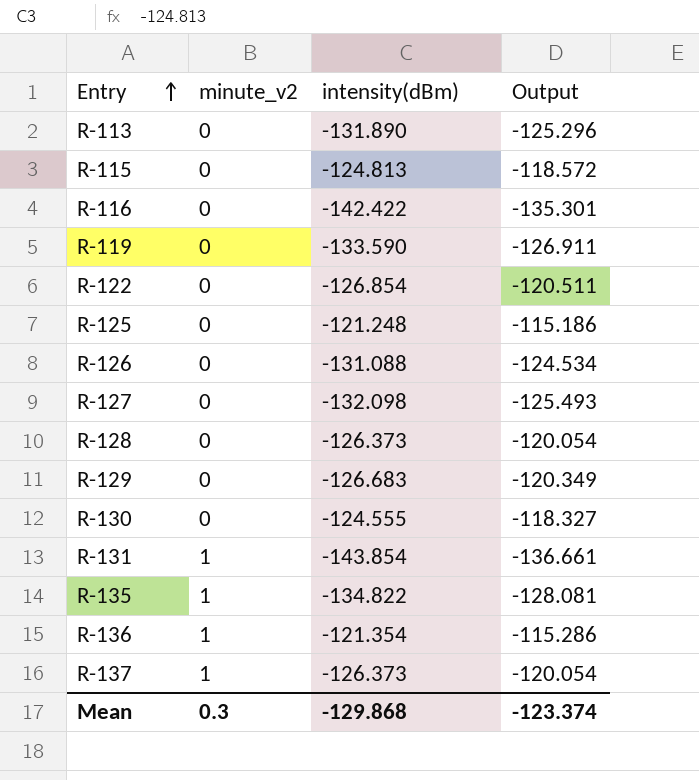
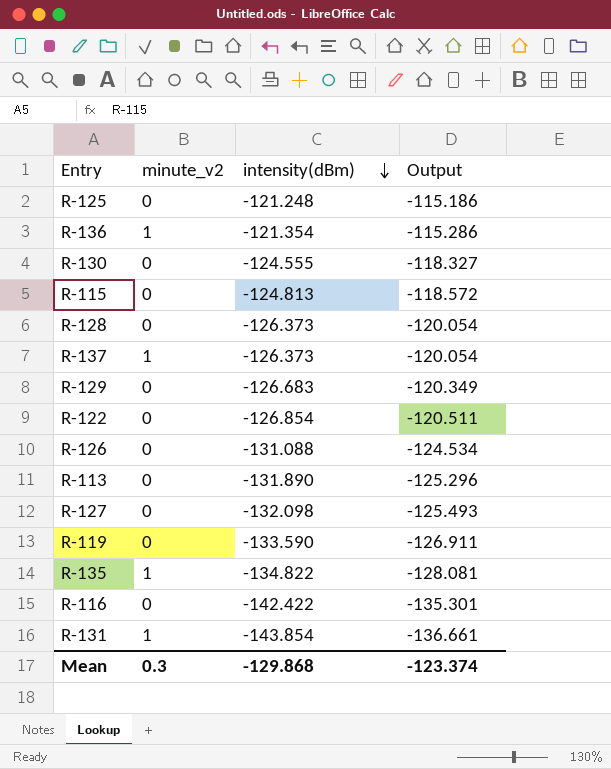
row order: Entry ascending -> intensity(dBm) descending

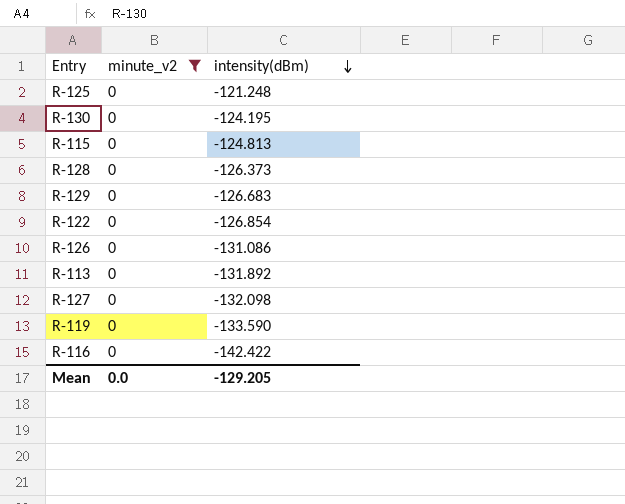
filter: none -> minute_v2 = 0
column Output | formula: [intensity(dBm)] * 0.95 -> none
R-130 | intensity(dBm): -124.555 -> -124.195
R-126 | intensity(dBm): -131.088 -> -131.086
R-113 | intensity(dBm): -131.890 -> -131.892
Mean | minute_v2: 0.3 -> 0.0
Mean | intensity(dBm): -129.868 -> -129.205

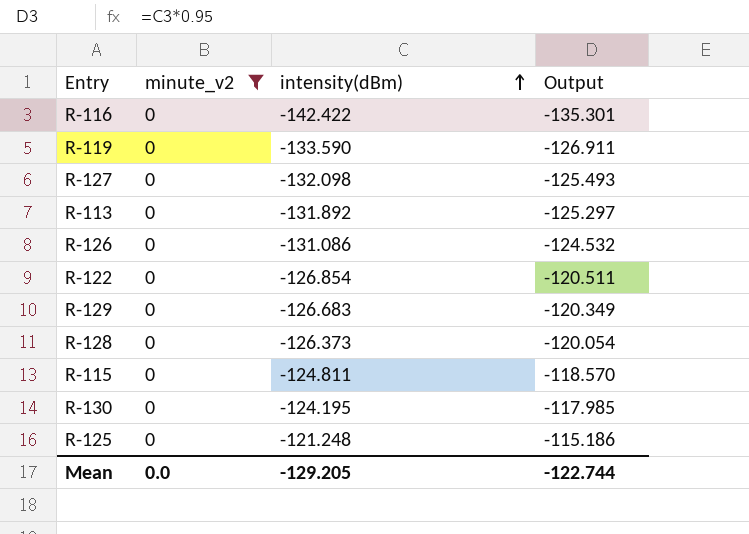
row order: intensity(dBm) descending -> intensity(dBm) ascending
column Output | formula: none -> [intensity(dBm)] * 0.95
R-115 | intensity(dBm): -124.813 -> -124.811

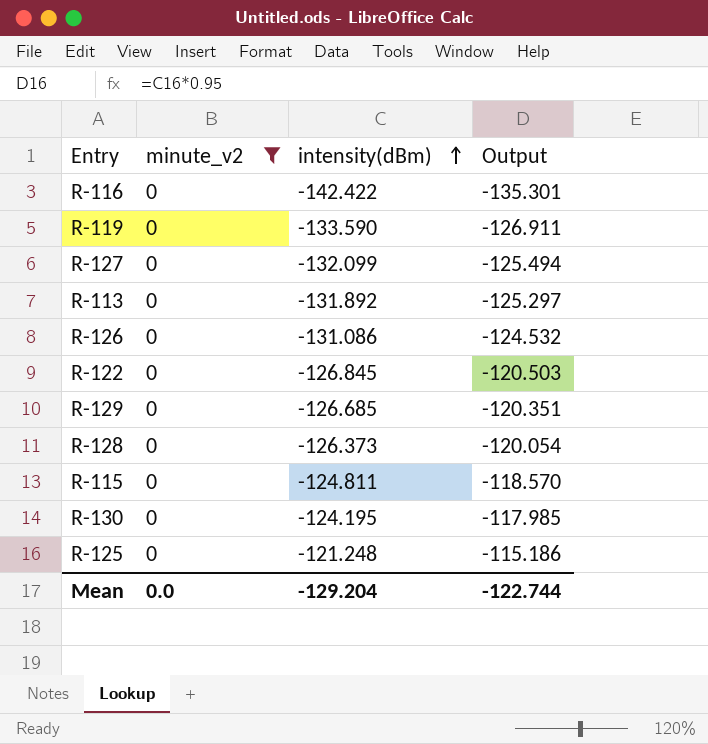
R-127 | intensity(dBm): -132.098 -> -132.099
R-127 | Output: -125.493 -> -125.494
R-122 | intensity(dBm): -126.854 -> -126.845
R-122 | Output: -120.511 -> -120.503
R-129 | intensity(dBm): -126.683 -> -126.685
R-129 | Output: -120.349 -> -120.351
Mean | intensity(dBm): -129.205 -> -129.204

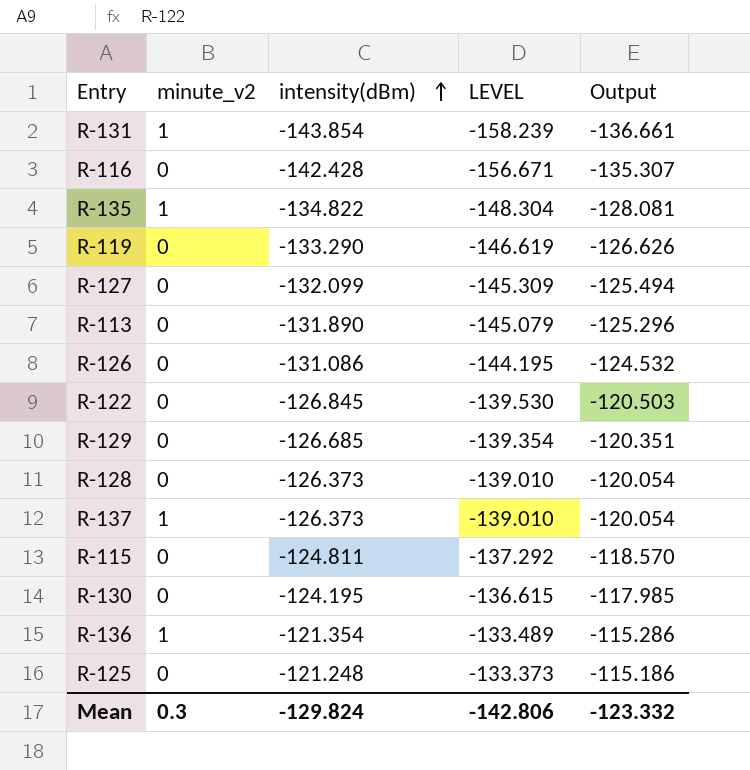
filter: minute_v2 = 0 -> none
column LEVEL | formula: none -> [intensity(dBm)] * 1.1
R-116 | intensity(dBm): -142.422 -> -142.428
R-116 | Output: -135.301 -> -135.307
R-119 | intensity(dBm): -133.590 -> -133.290
R-119 | Output: -126.911 -> -126.626
R-113 | intensity(dBm): -131.892 -> -131.890
R-113 | Output: -125.297 -> -125.296
Mean | minute_v2: 0.0 -> 0.3
Mean | intensity(dBm): -129.204 -> -129.824
Mean | Output: -122.744 -> -123.332

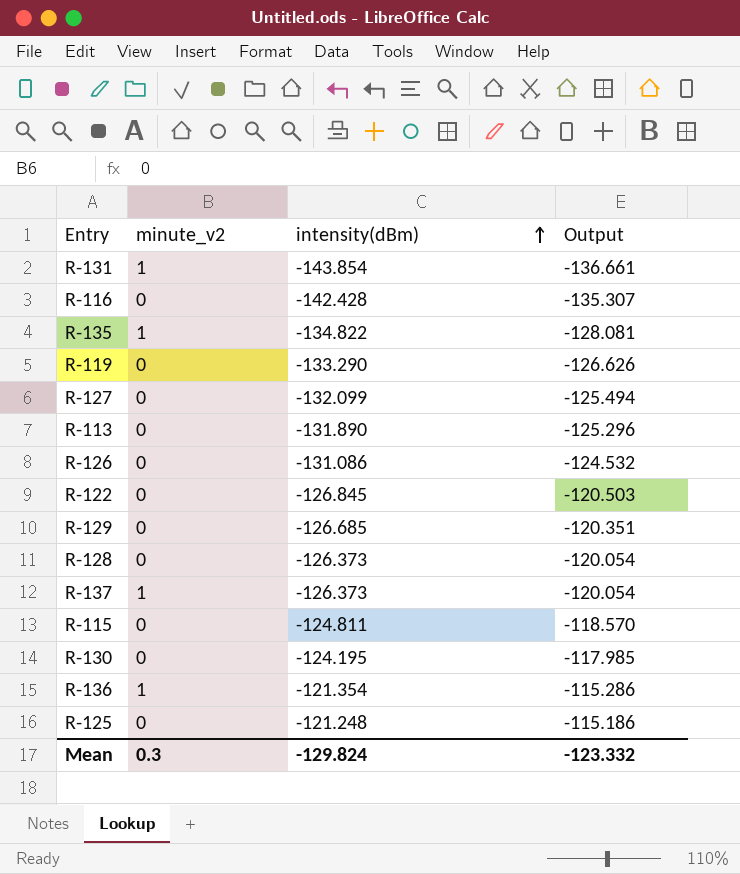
column LEVEL | formula: [intensity(dBm)] * 1.1 -> none

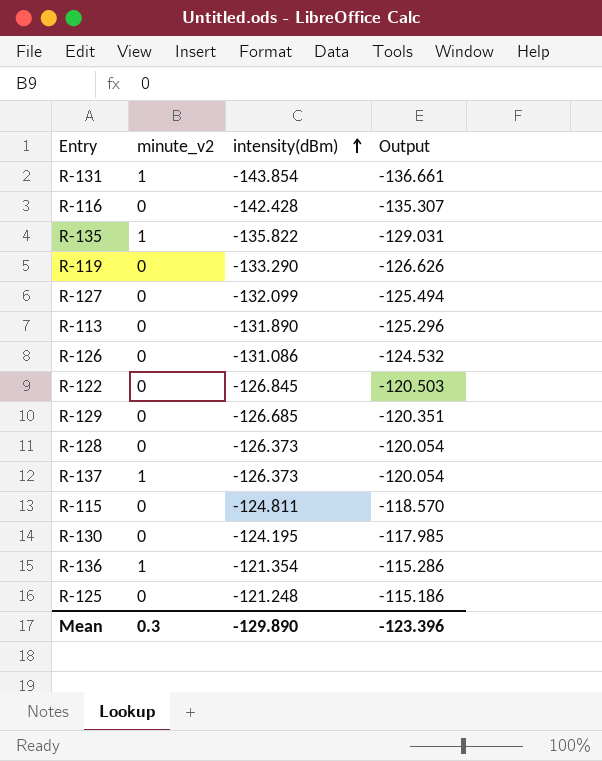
R-135 | intensity(dBm): -134.822 -> -135.822
R-135 | Output: -128.081 -> -129.031
Mean | intensity(dBm): -129.824 -> -129.890
Mean | Output: -123.332 -> -123.396

